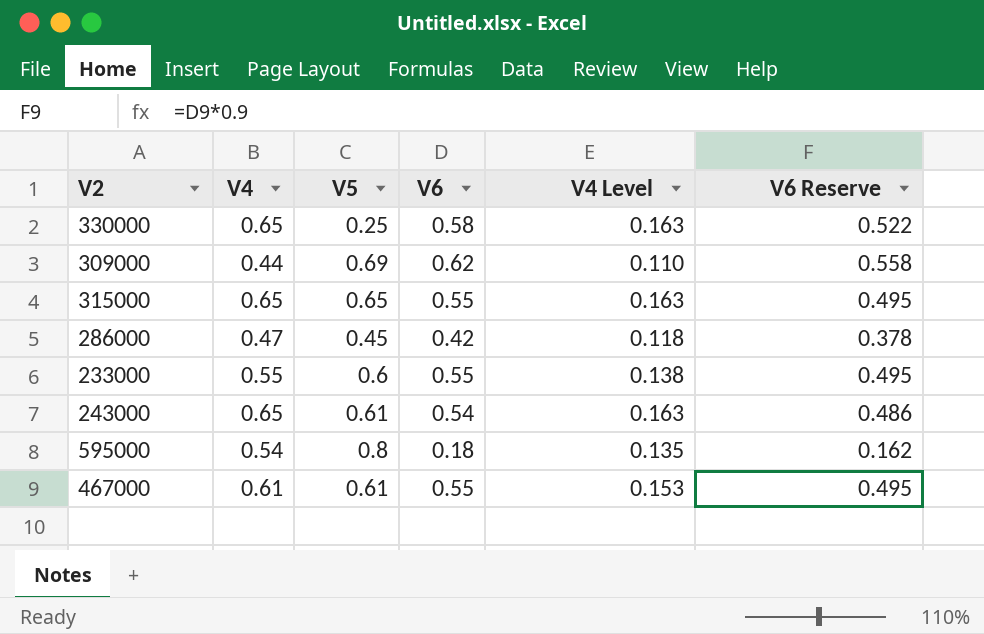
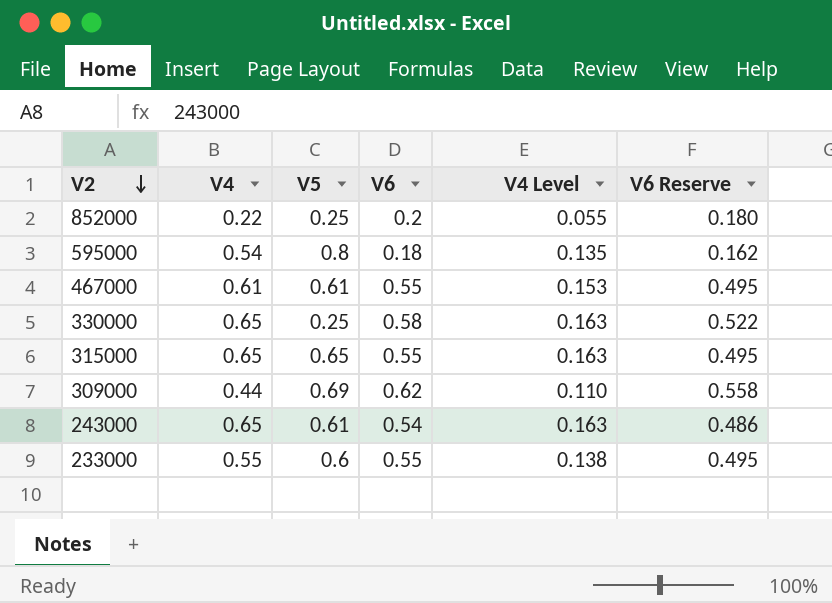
row order: none -> V2 descending
row 286000: 0.47 | 0.45 | 0.42 | 0.118 | 0.378 -> none
row 852000: none -> 0.22 | 0.25 | 0.2 | 0.055 | 0.180

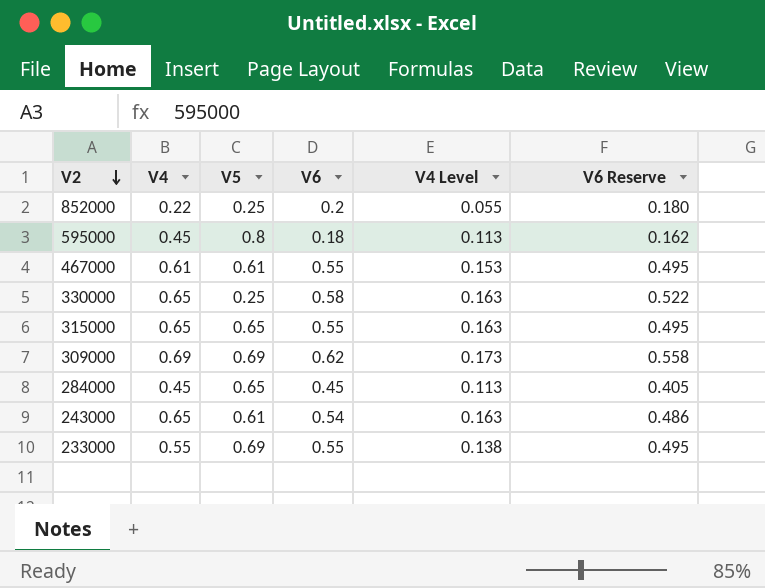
595000 | V4: 0.54 -> 0.45
595000 | V4 Level: 0.135 -> 0.113
309000 | V4: 0.44 -> 0.69
309000 | V4 Level: 0.110 -> 0.173
row 284000: none -> 0.45 | 0.65 | 0.45 | 0.113 | 0.405
233000 | V5: 0.6 -> 0.69

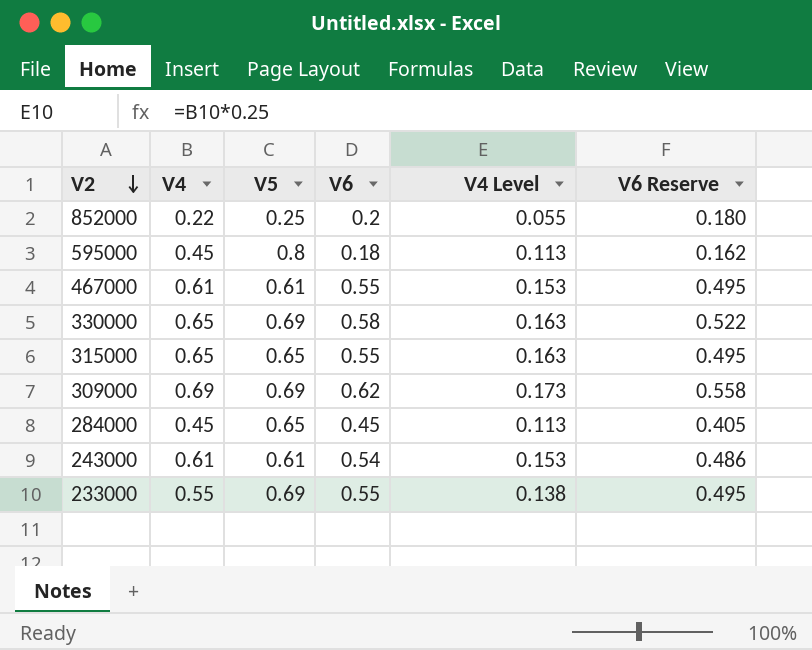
330000 | V5: 0.25 -> 0.69
243000 | V4: 0.65 -> 0.61
243000 | V4 Level: 0.163 -> 0.153

